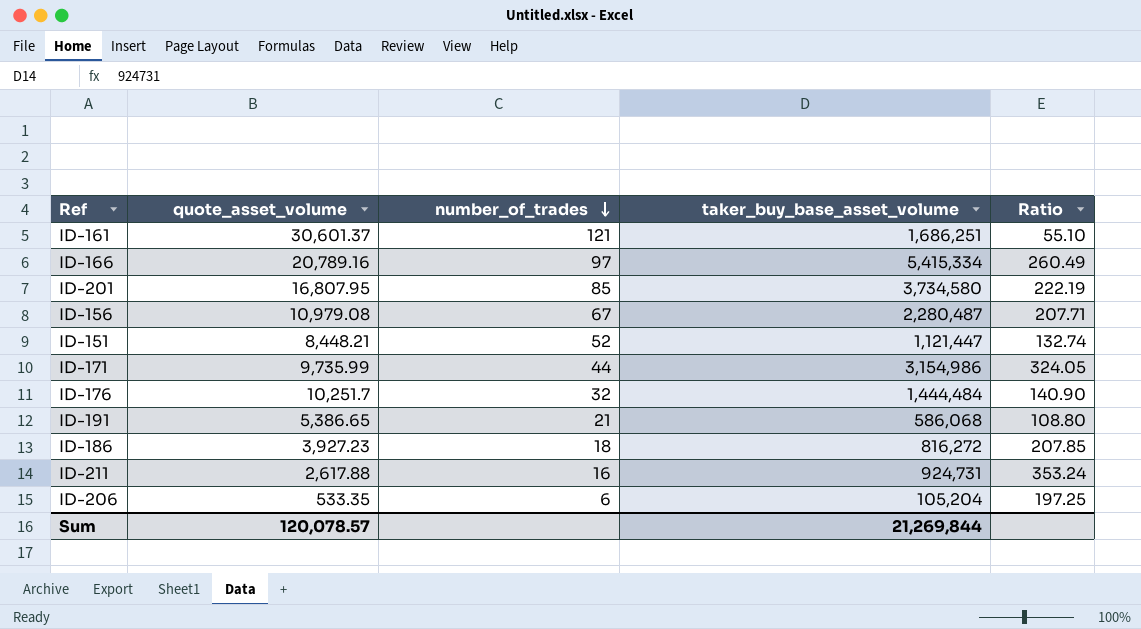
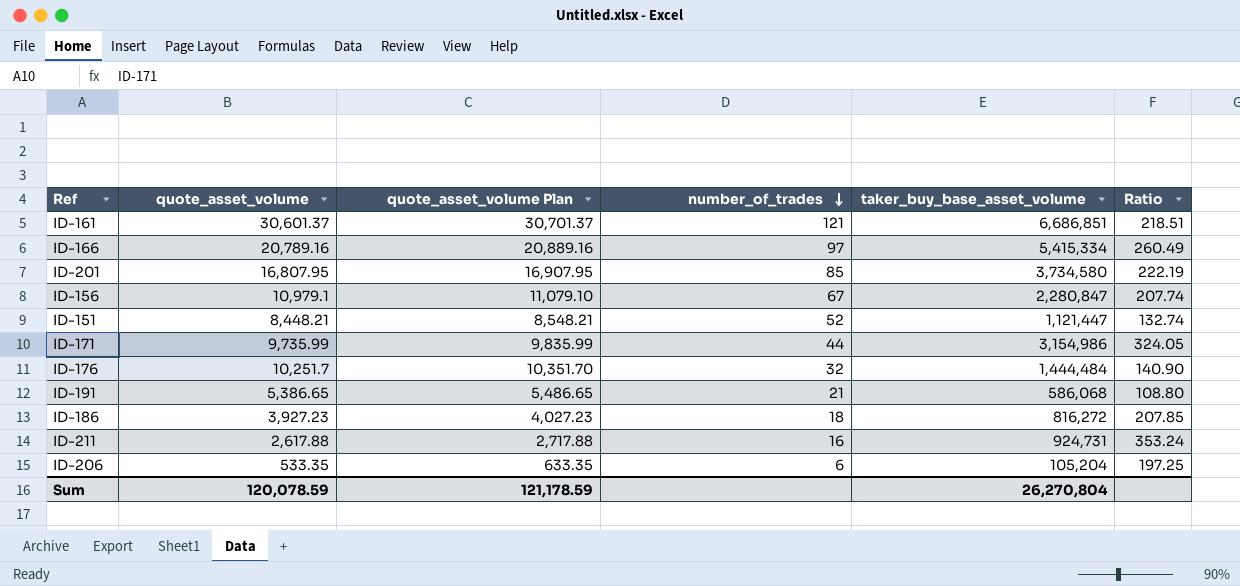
column quote_asset_volume Plan | formula: none -> [quote_asset_volume] + 100
ID-161 | taker_buy_base_asset_volume: 1,686,251 -> 6,686,851
ID-161 | Ratio: 55.10 -> 218.51
ID-156 | quote_asset_volume: 10,979.08 -> 10,979.1
ID-156 | taker_buy_base_asset_volume: 2,280,487 -> 2,280,847
ID-156 | Ratio: 207.71 -> 207.74
Sum | quote_asset_volume: 120,078.57 -> 120,078.59
Sum | taker_buy_base_asset_volume: 21,269,844 -> 26,270,804

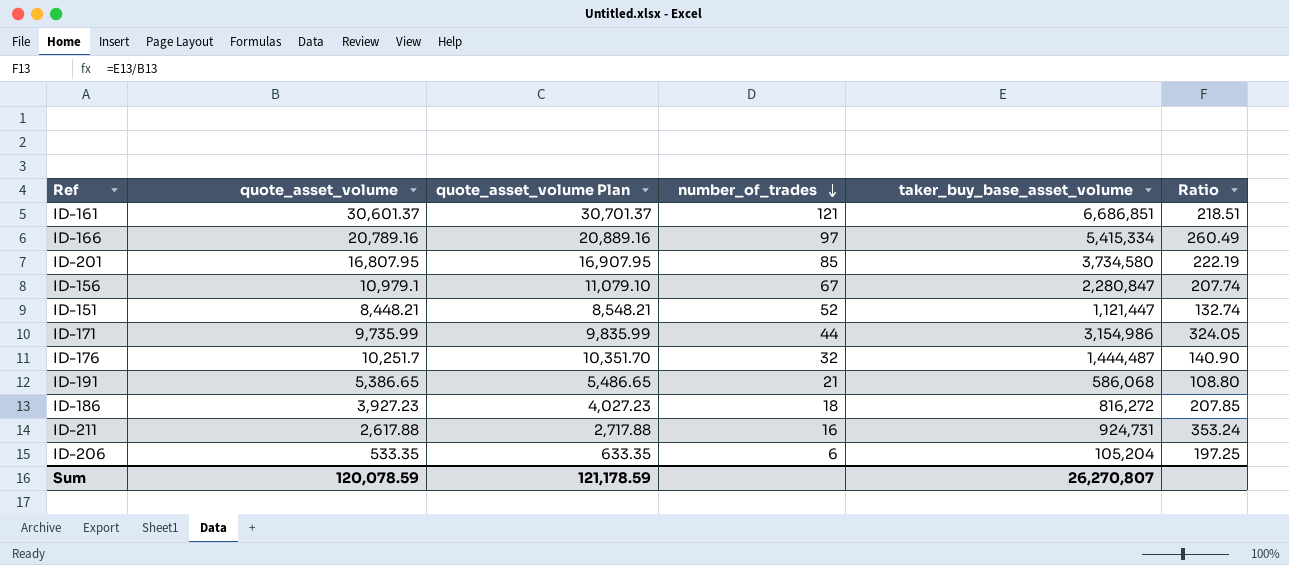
ID-176 | taker_buy_base_asset_volume: 1,444,484 -> 1,444,487
Sum | taker_buy_base_asset_volume: 26,270,804 -> 26,270,807

